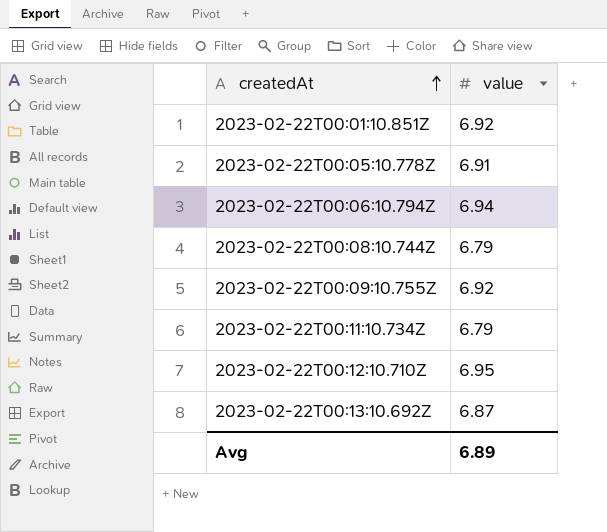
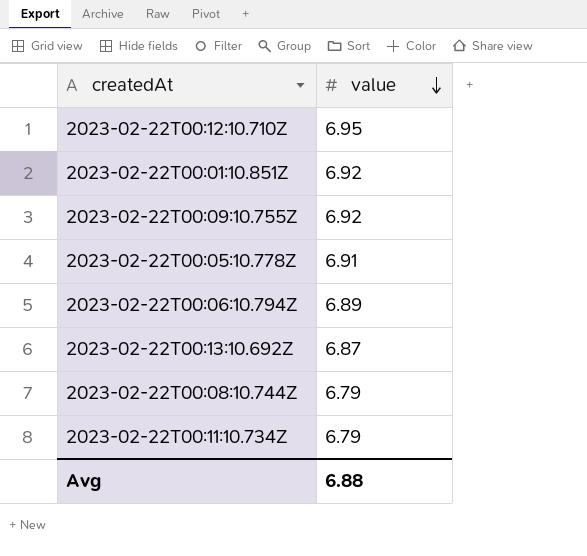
row order: createdAt ascending -> value descending
2023-02-22T00:06:10.794Z | value: 6.94 -> 6.89
Avg | value: 6.89 -> 6.88

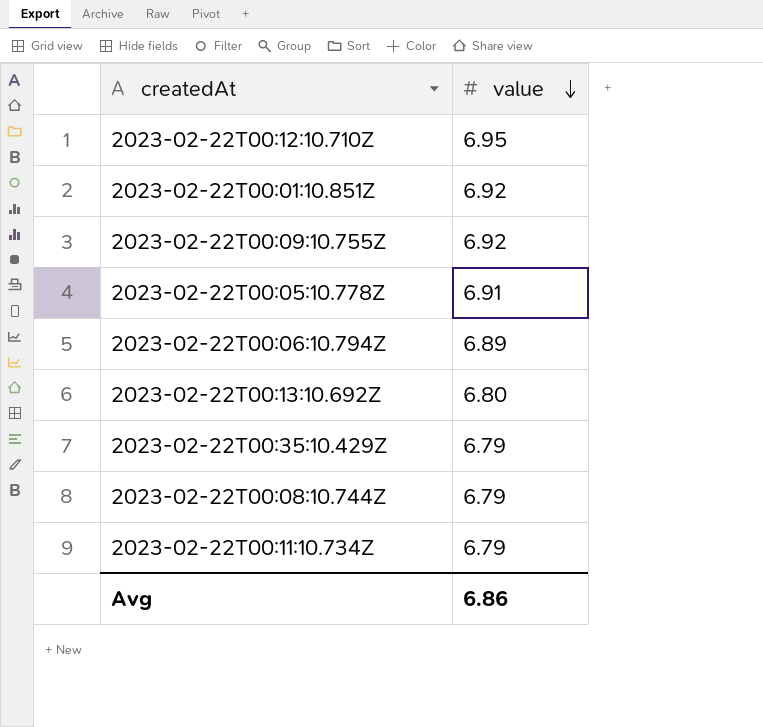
2023-02-22T00:13:10.692Z | value: 6.87 -> 6.80
row 2023-02-22T00:35:10.429Z: none -> 6.79
Avg | value: 6.88 -> 6.86

